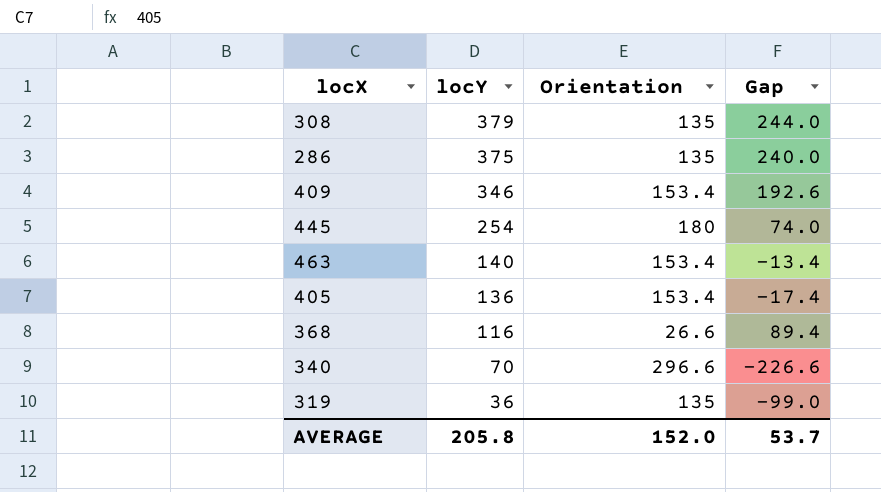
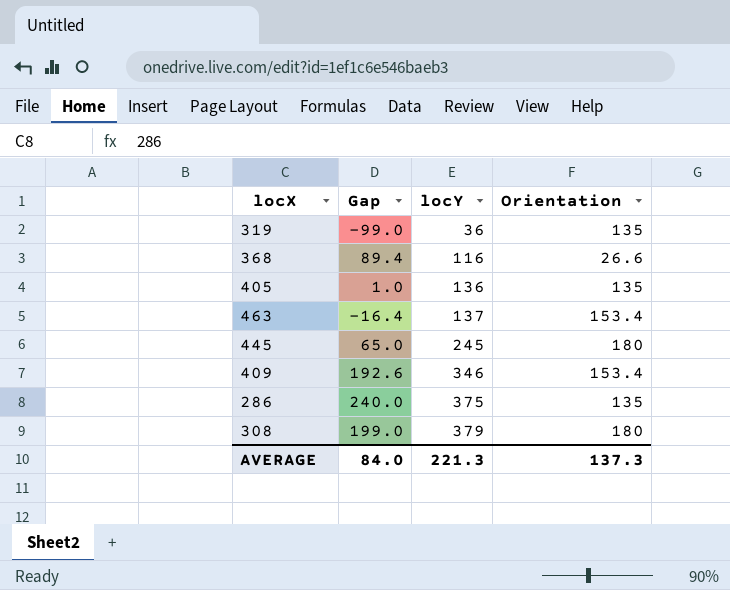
row order: locY descending -> locY ascending
column Gap | position: 4 -> 2
row 340: 70 | 296.6 | -226.6 -> none
405 | Gap: -17.4 -> 1.0
405 | Orientation: 153.4 -> 135
463 | Gap: -13.4 -> -16.4
463 | locY: 140 -> 137
445 | Gap: 74.0 -> 65.0
445 | locY: 254 -> 245
308 | Gap: 244.0 -> 199.0
308 | Orientation: 135 -> 180
AVERAGE | Gap: 53.7 -> 84.0
AVERAGE | locY: 205.8 -> 221.3
AVERAGE | Orientation: 152.0 -> 137.3

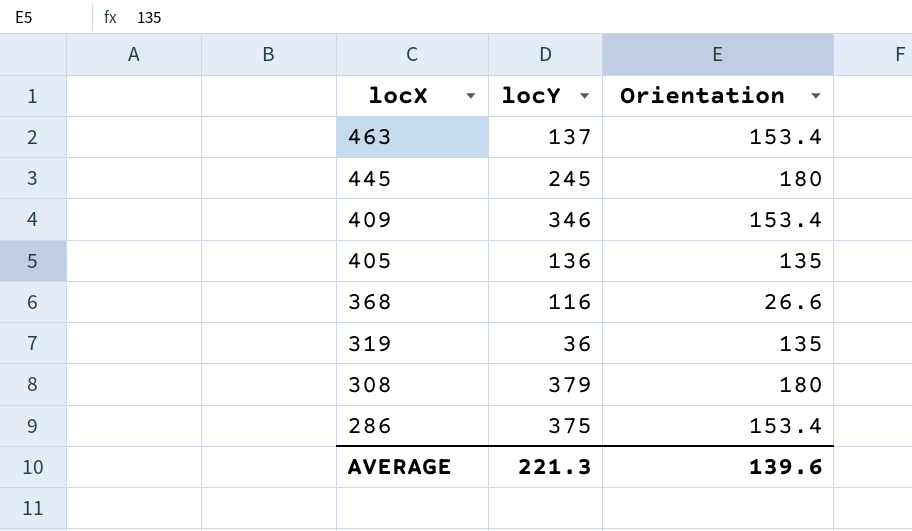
row order: locY ascending -> locX descending
column Gap | formula: [locY] - [Orientation] -> none
286 | Orientation: 135 -> 153.4
AVERAGE | Orientation: 137.3 -> 139.6

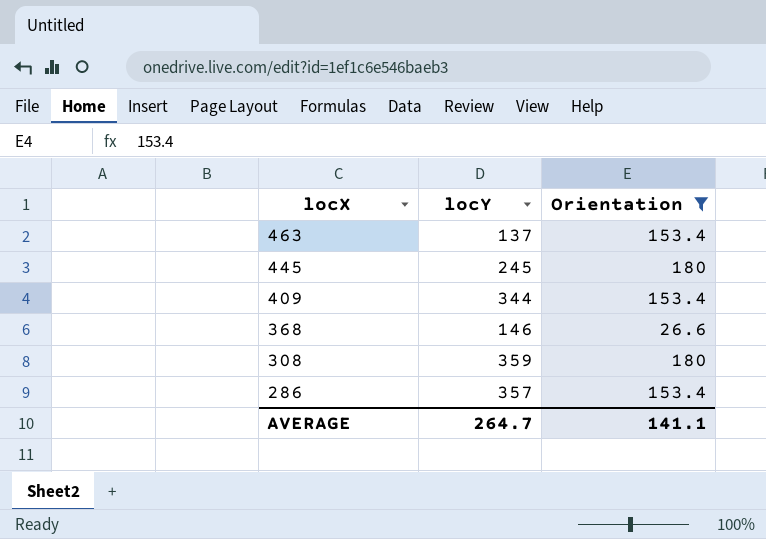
filter: none -> Orientation != 135
409 | locY: 346 -> 344
368 | locY: 116 -> 146
308 | locY: 379 -> 359
286 | locY: 375 -> 357
AVERAGE | locY: 221.3 -> 264.7
AVERAGE | Orientation: 139.6 -> 141.1

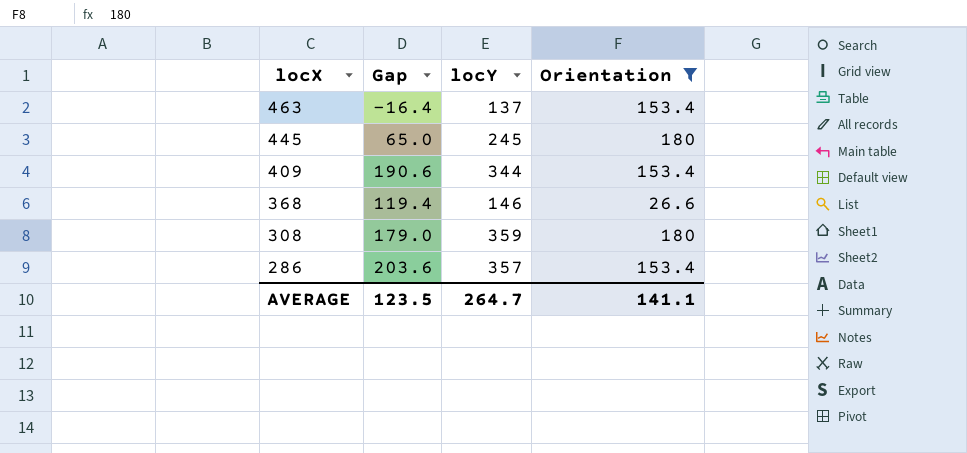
column Gap | formula: none -> [locY] - [Orientation]

